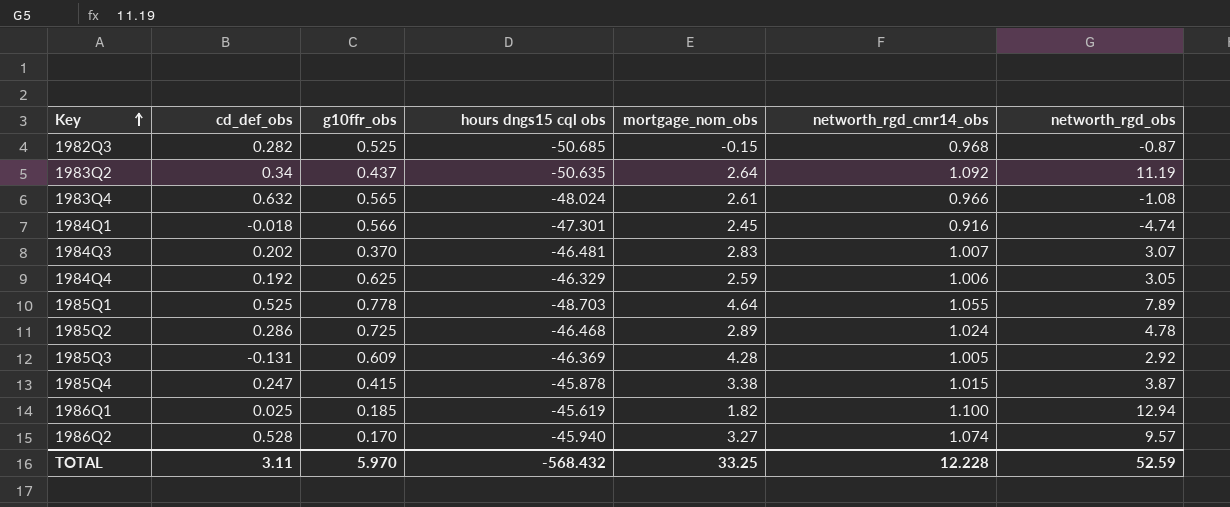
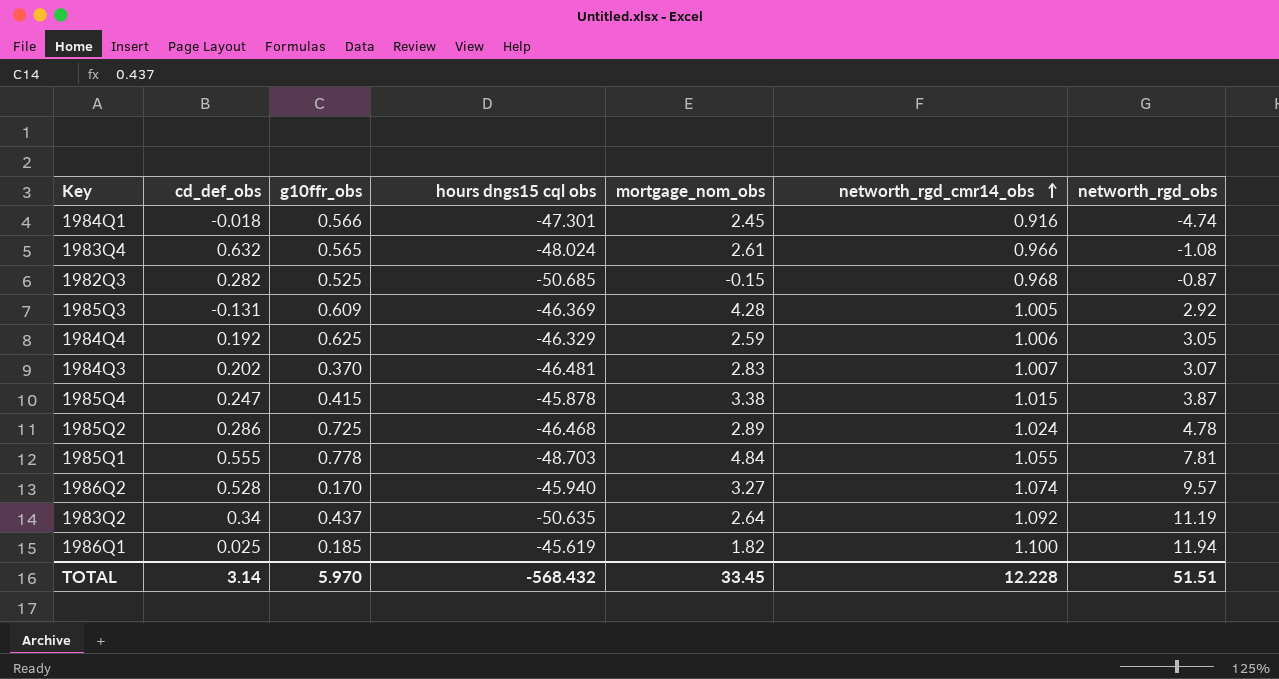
row order: Key ascending -> networth_rgd_cmr14_obs ascending
1985Q1 | cd_def_obs: 0.525 -> 0.555
1985Q1 | mortgage_nom_obs: 4.64 -> 4.84
1985Q1 | networth_rgd_obs: 7.89 -> 7.81
1986Q1 | networth_rgd_obs: 12.94 -> 11.94
TOTAL | cd_def_obs: 3.11 -> 3.14
TOTAL | mortgage_nom_obs: 33.25 -> 33.45
TOTAL | networth_rgd_obs: 52.59 -> 51.51

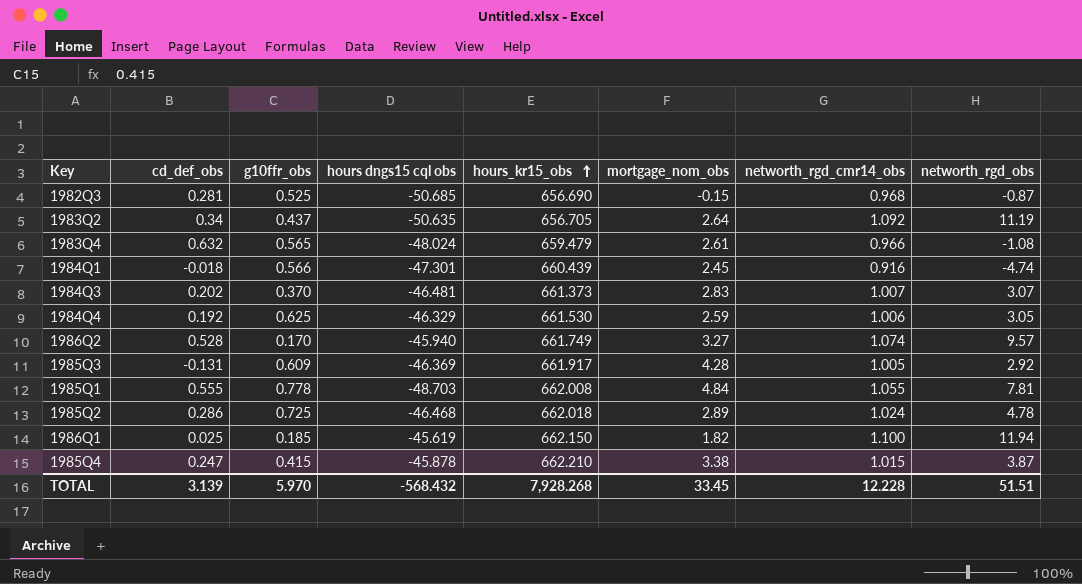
row order: networth_rgd_cmr14_obs ascending -> hours_kr15_obs ascending
column hours_kr15_obs | position: none -> 5
1982Q3 | cd_def_obs: 0.282 -> 0.281
TOTAL | cd_def_obs: 3.14 -> 3.139

